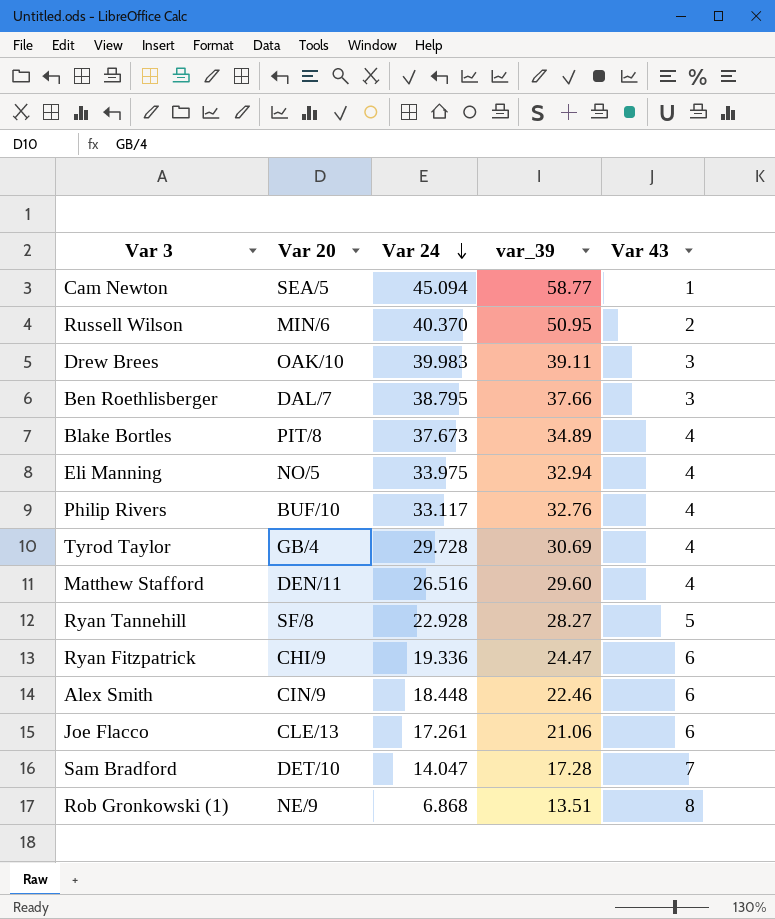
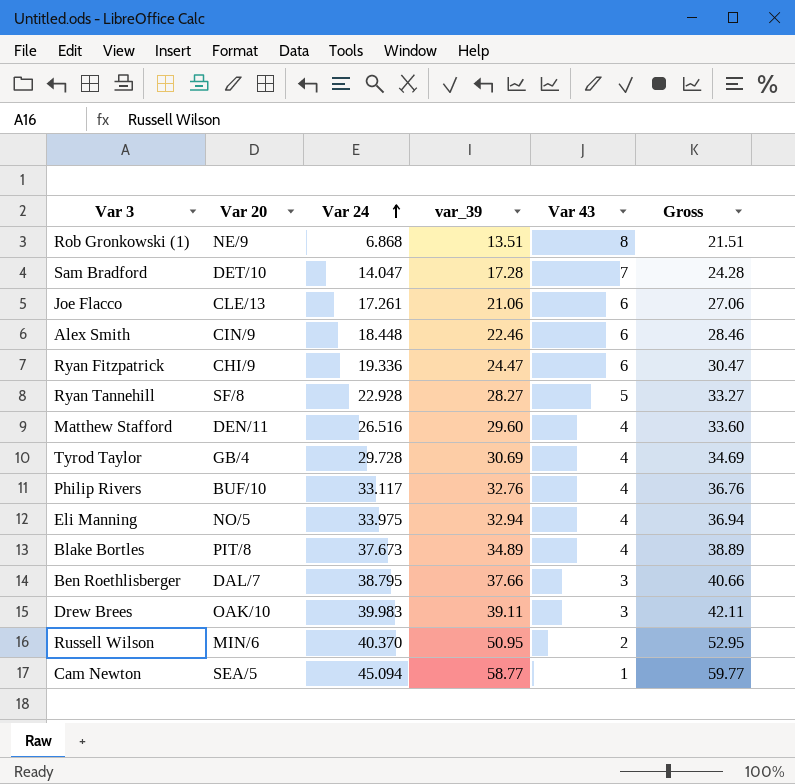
row order: Var 24 descending -> Var 24 ascending
column Gross | formula: none -> [var_39] + [Var 43]

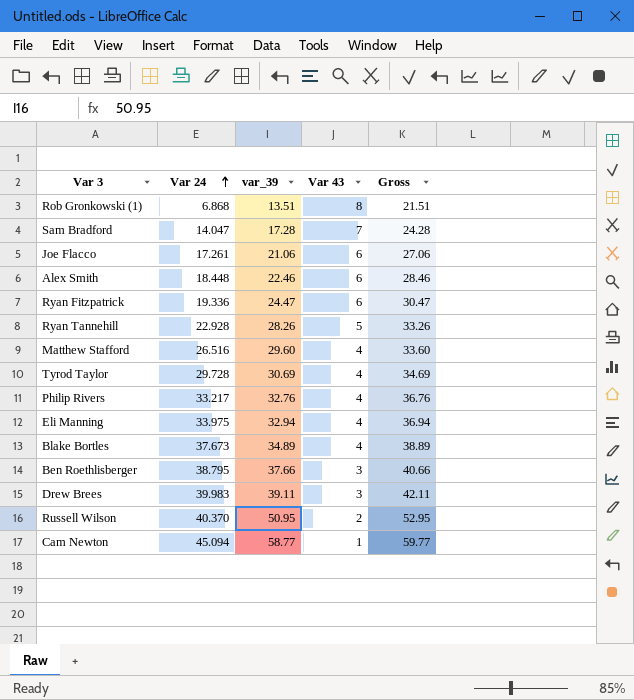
column Var 20 | position: 2 -> none
Ryan Tannehill | var_39: 28.27 -> 28.26
Ryan Tannehill | Gross: 33.27 -> 33.26
Philip Rivers | Var 24: 33.117 -> 33.217

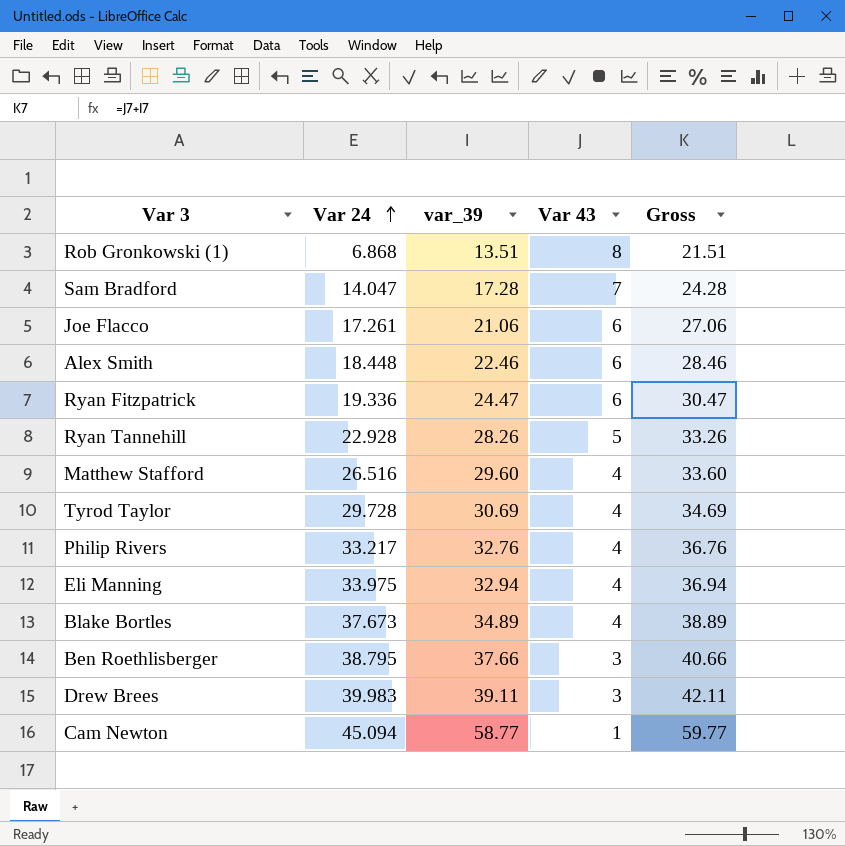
row Russell Wilson: 40.370 | 50.95 | 2 | 52.95 -> none

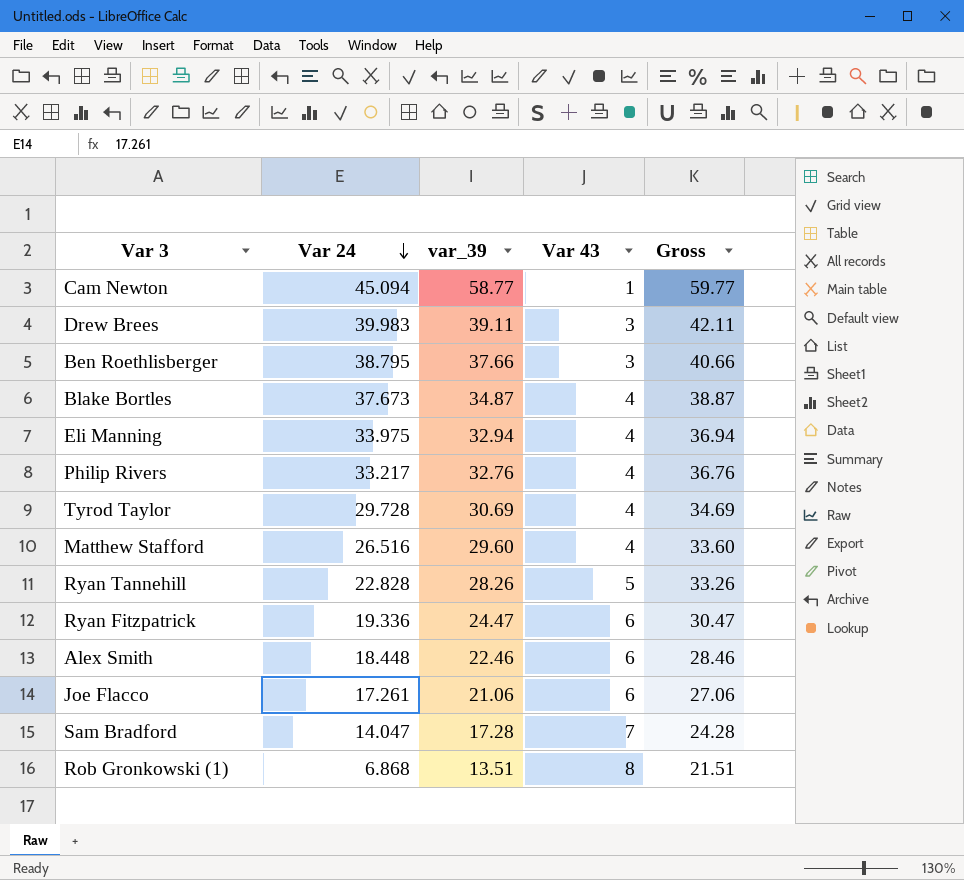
row order: Var 24 ascending -> Var 24 descending
Blake Bortles | var_39: 34.89 -> 34.87
Blake Bortles | Gross: 38.89 -> 38.87
Ryan Tannehill | Var 24: 22.928 -> 22.828

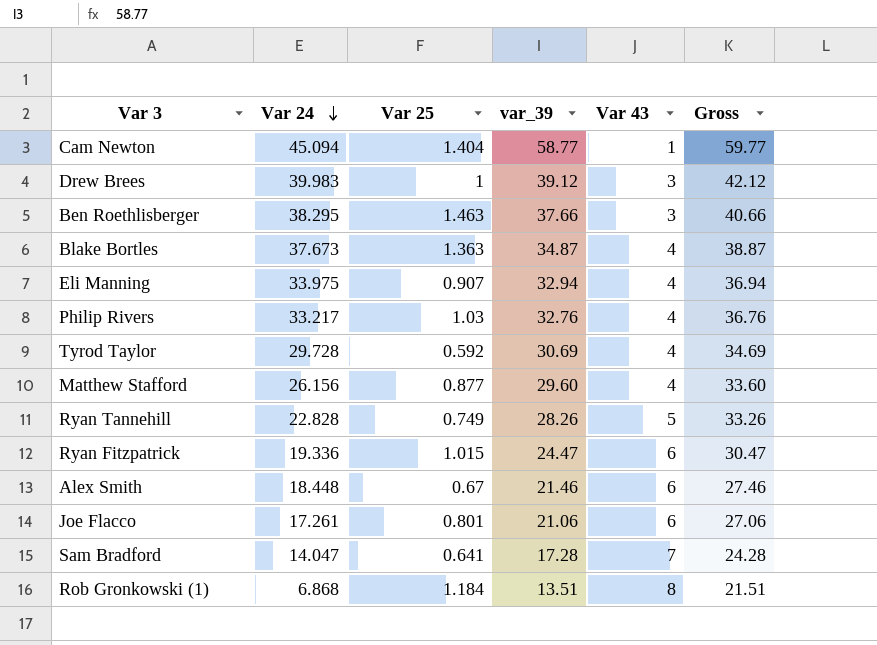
column Var 25 | position: none -> 3
Drew Brees | var_39: 39.11 -> 39.12
Drew Brees | Gross: 42.11 -> 42.12
Ben Roethlisberger | Var 24: 38.795 -> 38.295
Matthew Stafford | Var 24: 26.516 -> 26.156
Alex Smith | var_39: 22.46 -> 21.46
Alex Smith | Gross: 28.46 -> 27.46

